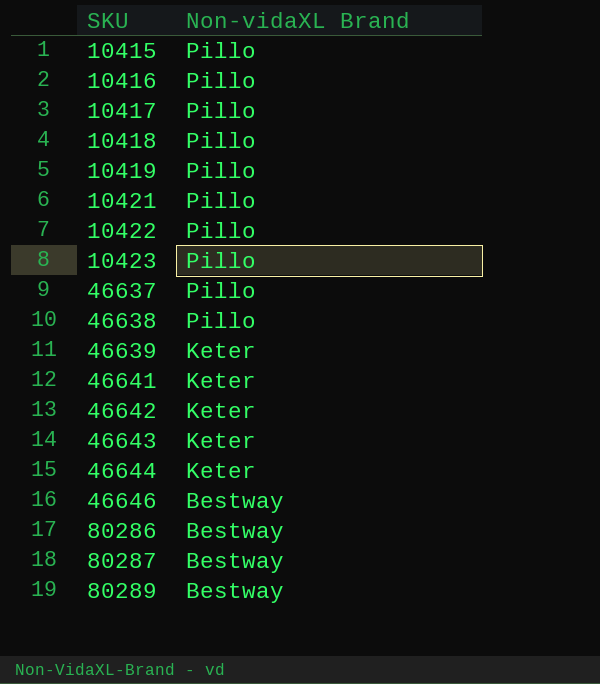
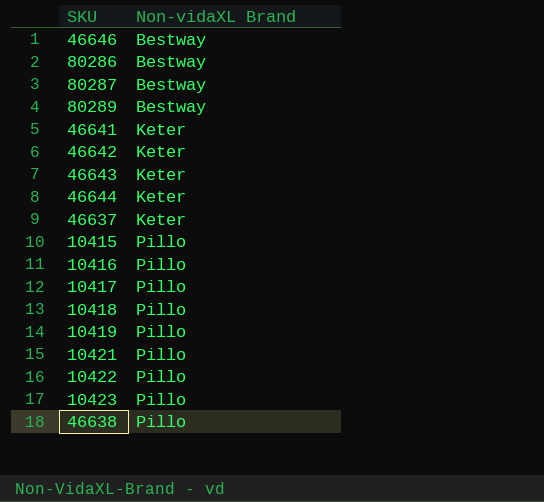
row order: SKU ascending -> Non-vidaXL Brand ascending
row 46639: Keter -> none
46637 | Non-vidaXL Brand: Pillo -> Keter

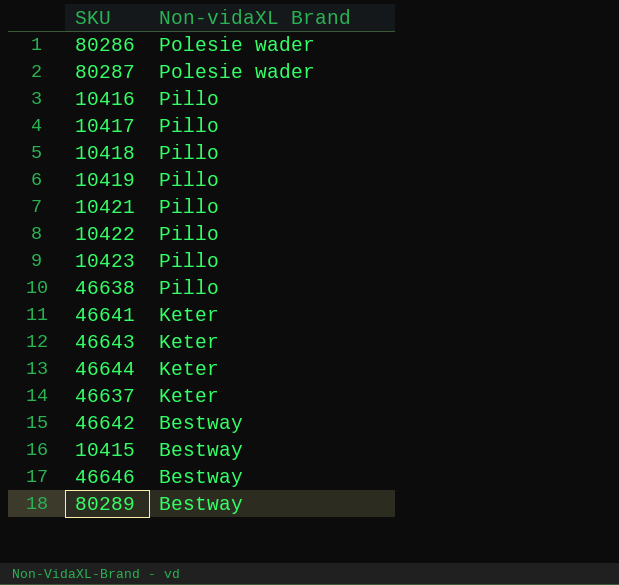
row order: Non-vidaXL Brand ascending -> Non-vidaXL Brand descending
80286 | Non-vidaXL Brand: Bestway -> Polesie wader
80287 | Non-vidaXL Brand: Bestway -> Polesie wader
46642 | Non-vidaXL Brand: Keter -> Bestway
10415 | Non-vidaXL Brand: Pillo -> Bestway

